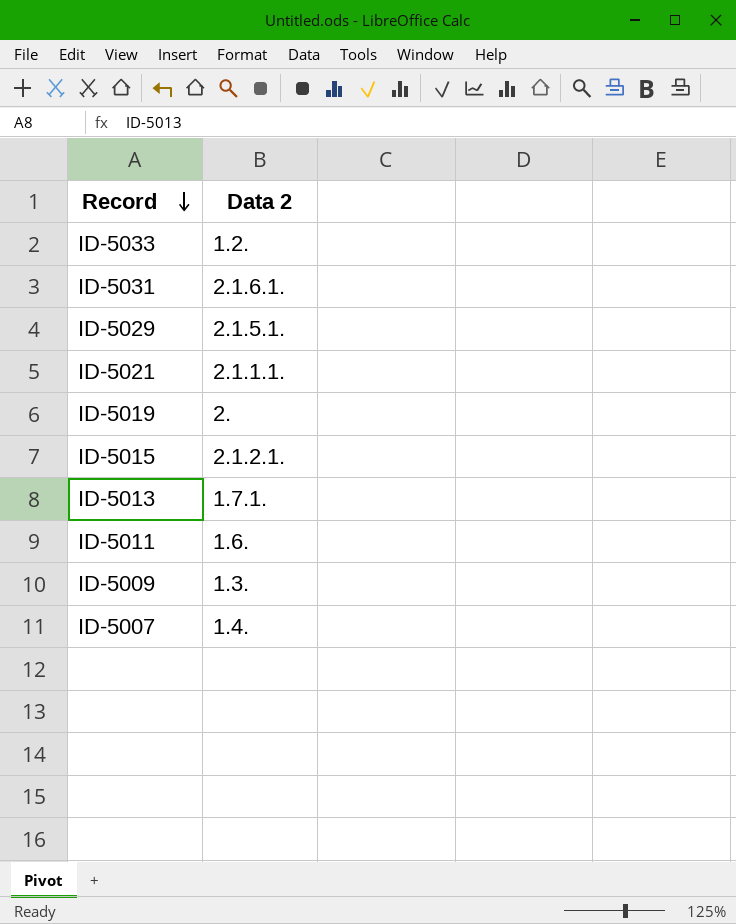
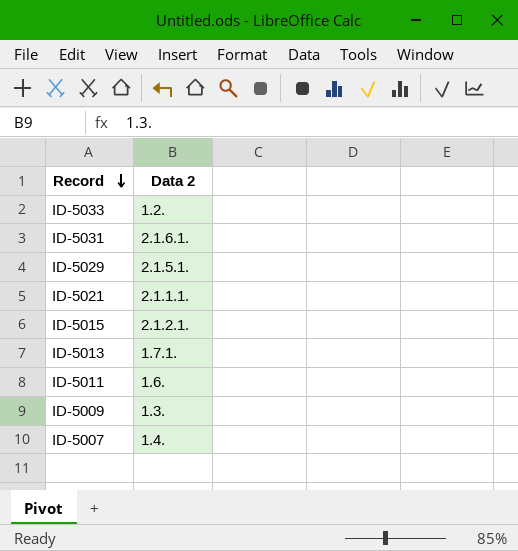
row ID-5019: 2. -> none

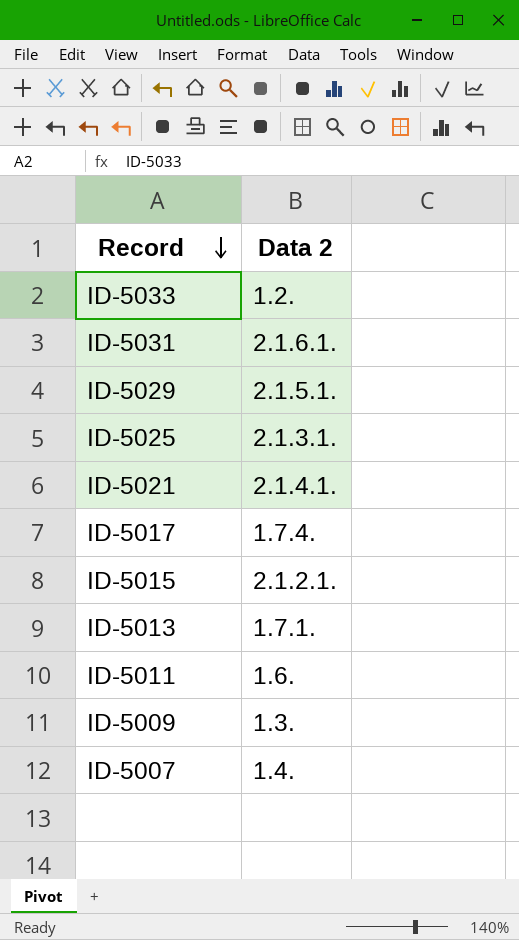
row ID-5025: none -> 2.1.3.1.
ID-5021 | Data 2: 2.1.1.1. -> 2.1.4.1.
row ID-5017: none -> 1.7.4.

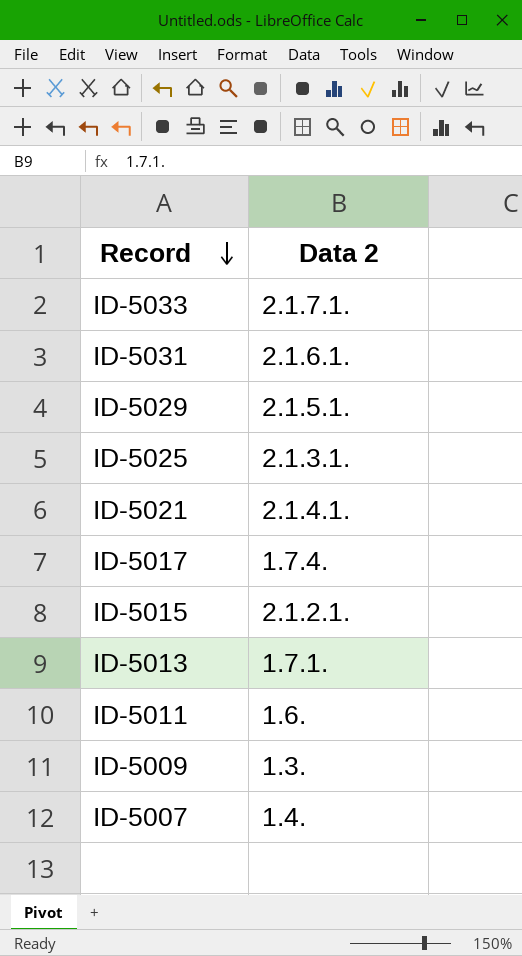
ID-5033 | Data 2: 1.2. -> 2.1.7.1.

